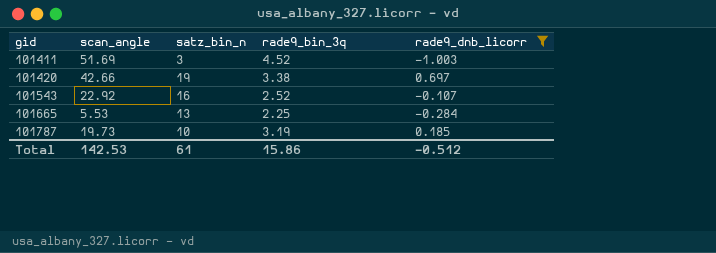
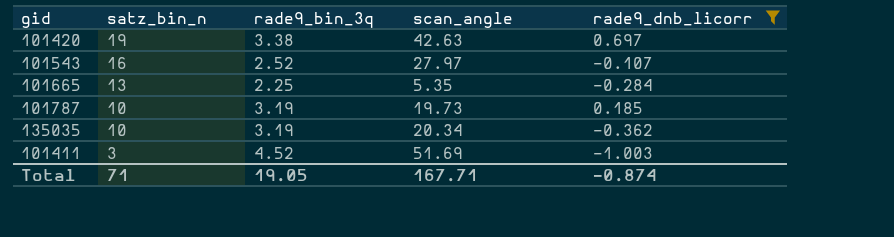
row order: gid ascending -> satz_bin_n descending
column scan_angle | position: 2 -> 4
101420 | scan_angle: 42.66 -> 42.63
101543 | scan_angle: 22.92 -> 27.97
101665 | scan_angle: 5.53 -> 5.35
row 135035: none -> 10 | 3.19 | 20.34 | -0.362
Total | satz_bin_n: 61 -> 71
Total | rade9_bin_3q: 15.86 -> 19.05
Total | scan_angle: 142.53 -> 167.71
Total | rade9_dnb_licorr: -0.512 -> -0.874

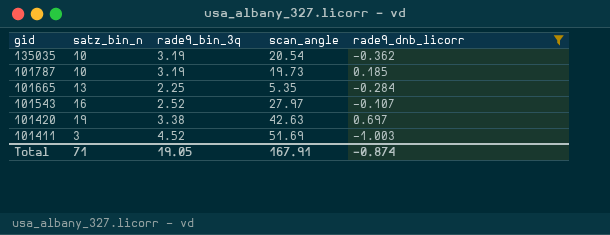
row order: satz_bin_n descending -> gid descending
135035 | scan_angle: 20.34 -> 20.54
Total | scan_angle: 167.71 -> 167.91

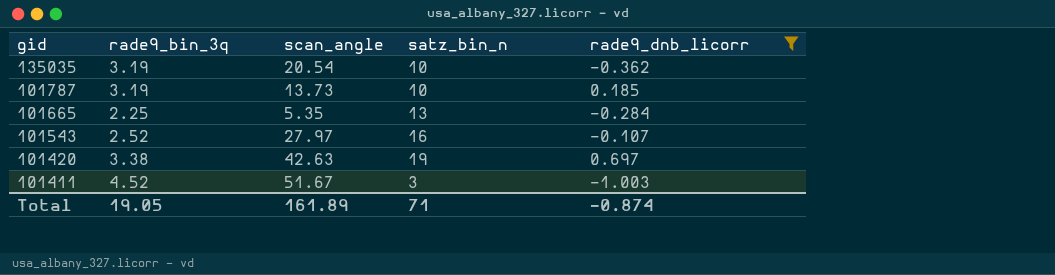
column satz_bin_n | position: 2 -> 4
101787 | scan_angle: 19.73 -> 13.73
101411 | scan_angle: 51.69 -> 51.67
Total | scan_angle: 167.91 -> 161.89

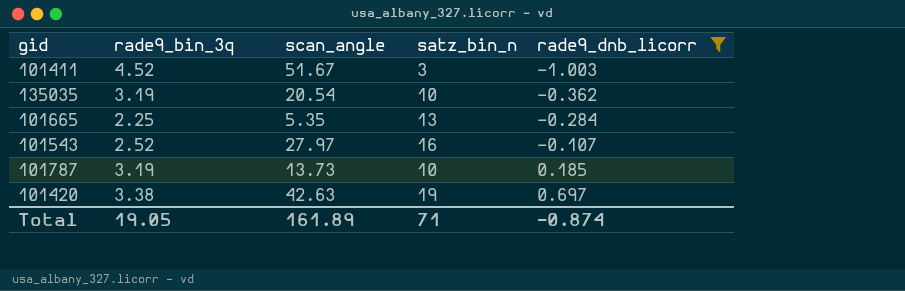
row order: gid descending -> rade9_dnb_licorr ascending

